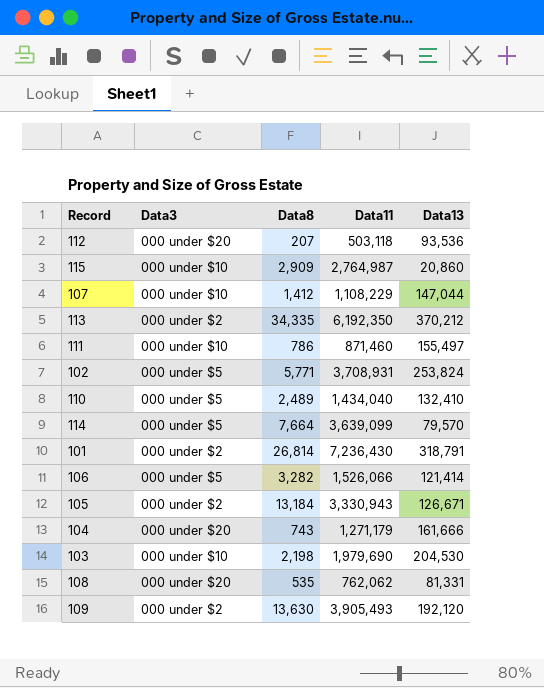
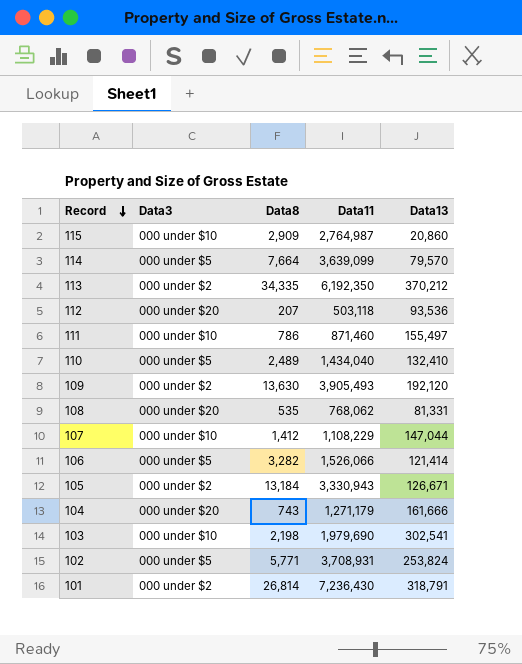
row order: none -> Record descending
108 | Data11: 762,062 -> 768,062
103 | Data13: 204,530 -> 302,541

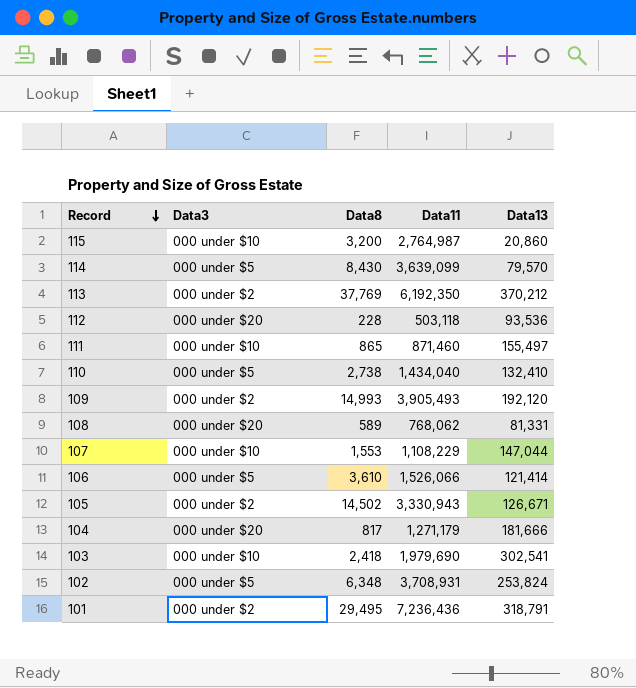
115 | Data8: 2,909 -> 3,200
114 | Data8: 7,664 -> 8,430
113 | Data8: 34,335 -> 37,769
112 | Data8: 207 -> 228
111 | Data8: 786 -> 865
110 | Data8: 2,489 -> 2,738
109 | Data8: 13,630 -> 14,993
108 | Data8: 535 -> 589
107 | Data8: 1,412 -> 1,553
106 | Data8: 3,282 -> 3,610
105 | Data8: 13,184 -> 14,502
104 | Data8: 743 -> 817
104 | Data13: 161,666 -> 181,666
103 | Data8: 2,198 -> 2,418
102 | Data8: 5,771 -> 6,348
101 | Data8: 26,814 -> 29,495
101 | Data11: 7,236,430 -> 7,236,436

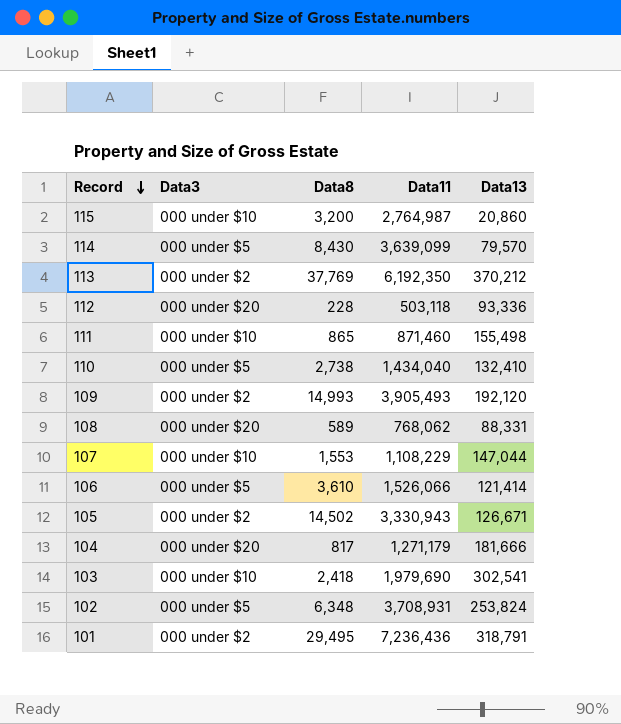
112 | Data13: 93,536 -> 93,336
111 | Data13: 155,497 -> 155,498
108 | Data13: 81,331 -> 88,331

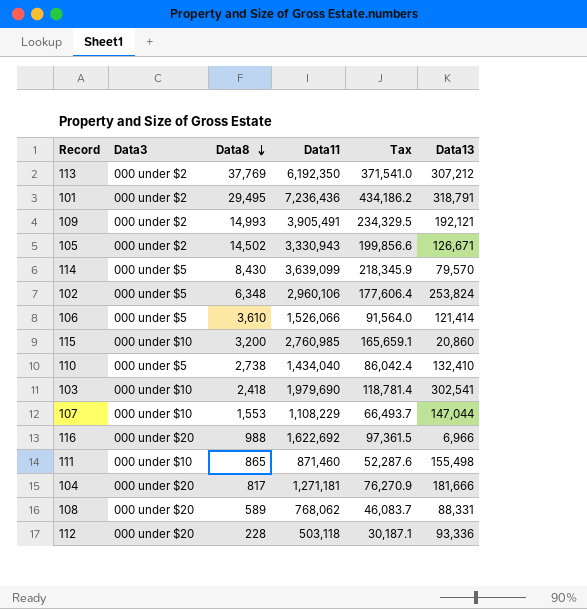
row order: Record descending -> Data8 descending
column Tax | formula: none -> [Data11] * 0.06
113 | Data13: 370,212 -> 307,212
109 | Data11: 3,905,493 -> 3,905,491
109 | Data13: 192,120 -> 192,121
102 | Data11: 3,708,931 -> 2,960,106
115 | Data11: 2,764,987 -> 2,760,985
row 116: none -> 000 under $20 | 988 | 1,622,692 | 97,361.5 | 6,966
104 | Data11: 1,271,179 -> 1,271,181

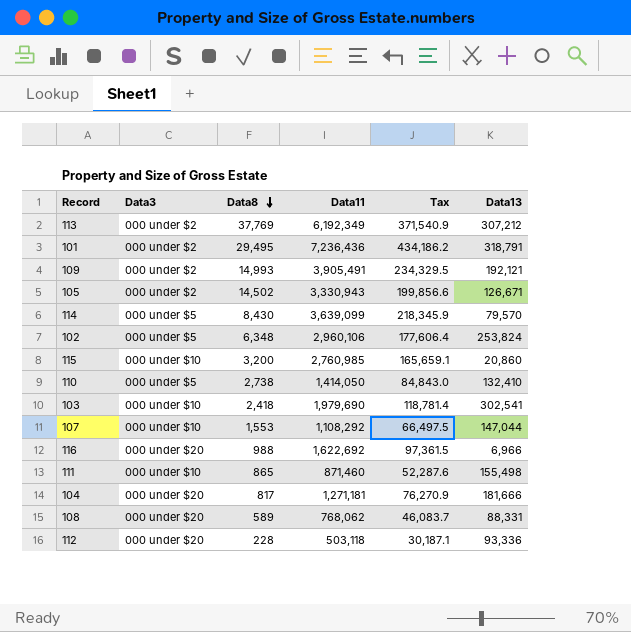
row 106: 000 under $5 | 3,610 | 1,526,066 | 91,564.0 | 121,414 -> none
113 | Data11: 6,192,350 -> 6,192,349
113 | Tax: 371,541.0 -> 371,540.9
110 | Data11: 1,434,040 -> 1,414,050
110 | Tax: 86,042.4 -> 84,843.0
107 | Data11: 1,108,229 -> 1,108,292
107 | Tax: 66,493.7 -> 66,497.5

